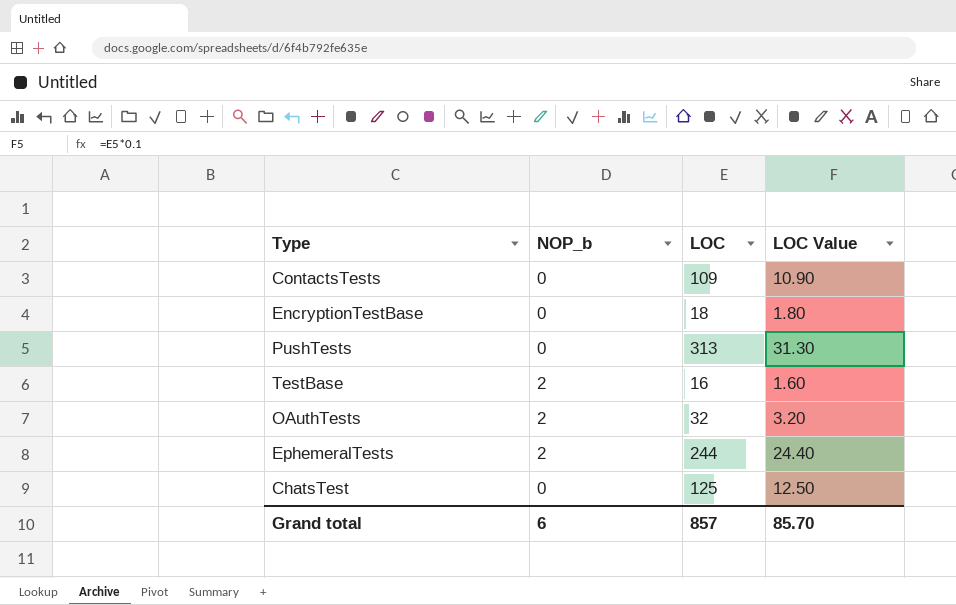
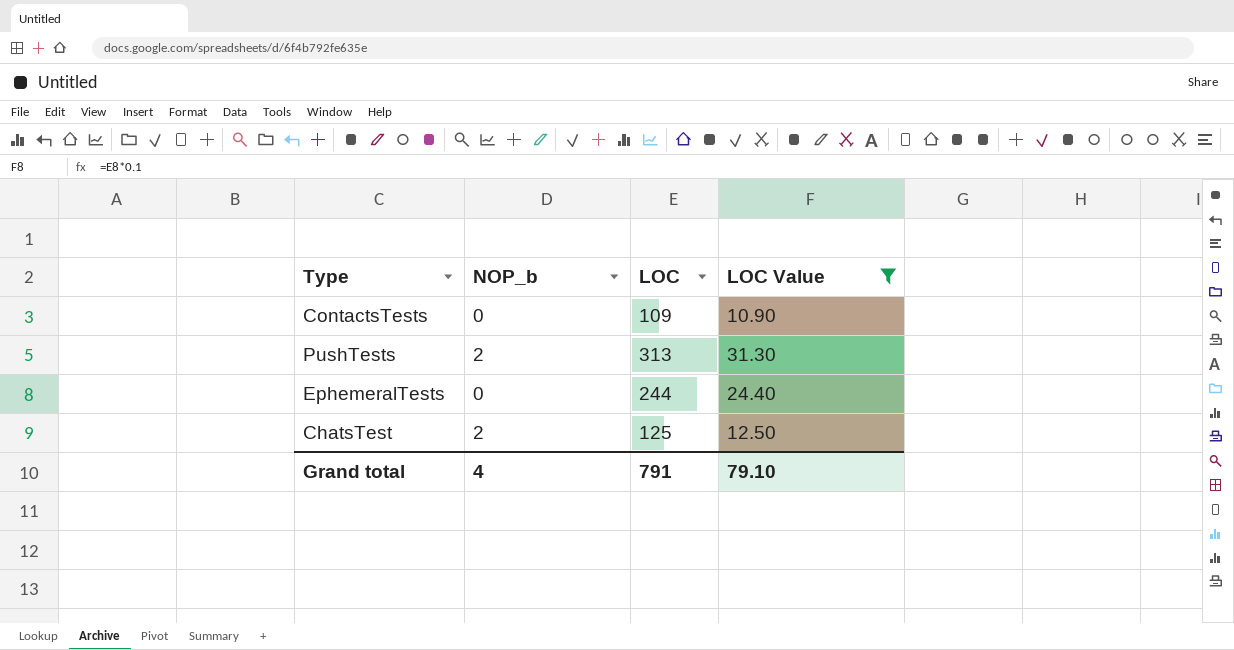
filter: none -> LOC Value >= 10.90
PushTests | NOP_b: 0 -> 2
EphemeralTests | NOP_b: 2 -> 0
ChatsTest | NOP_b: 0 -> 2
Grand total | NOP_b: 6 -> 4
Grand total | LOC: 857 -> 791
Grand total | LOC Value: 85.70 -> 79.10

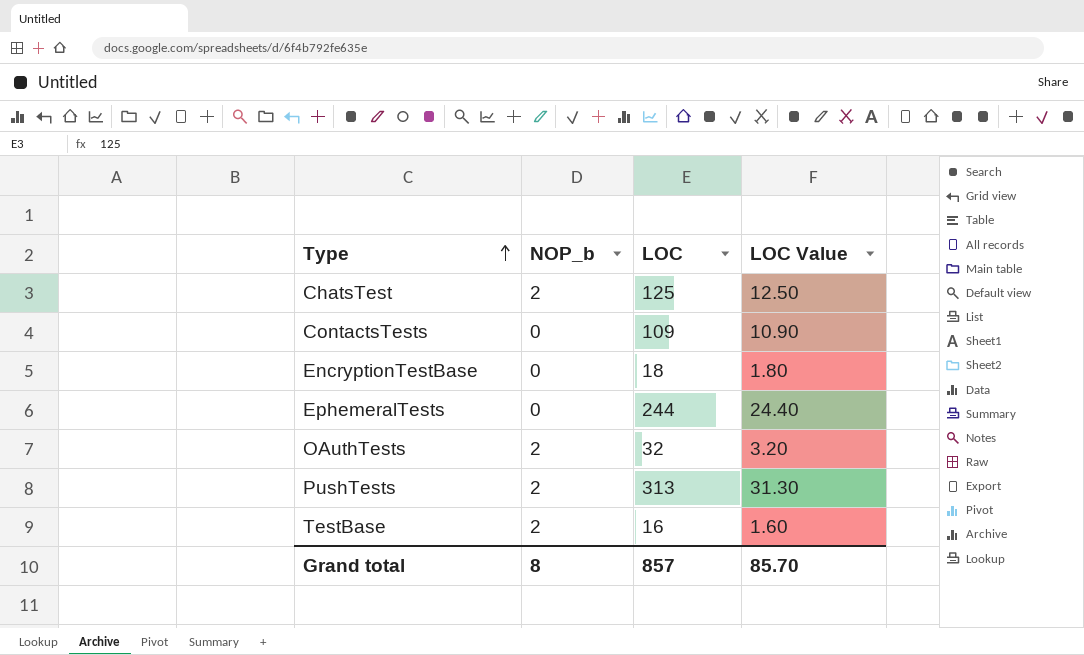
filter: LOC Value >= 10.90 -> none
row order: none -> Type ascending
Grand total | NOP_b: 4 -> 8
Grand total | LOC: 791 -> 857
Grand total | LOC Value: 79.10 -> 85.70

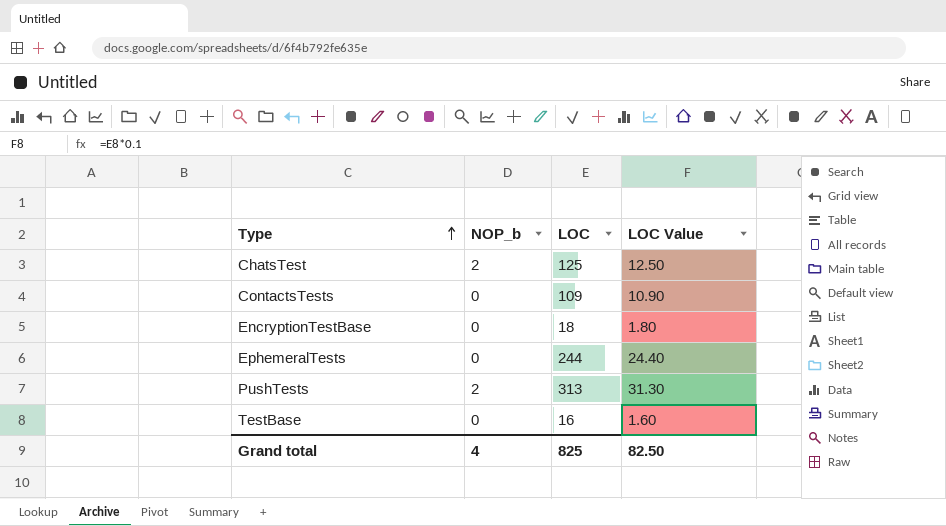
row OAuthTests: 2 | 32 | 3.20 -> none
TestBase | NOP_b: 2 -> 0
Grand total | NOP_b: 8 -> 4
Grand total | LOC: 857 -> 825
Grand total | LOC Value: 85.70 -> 82.50

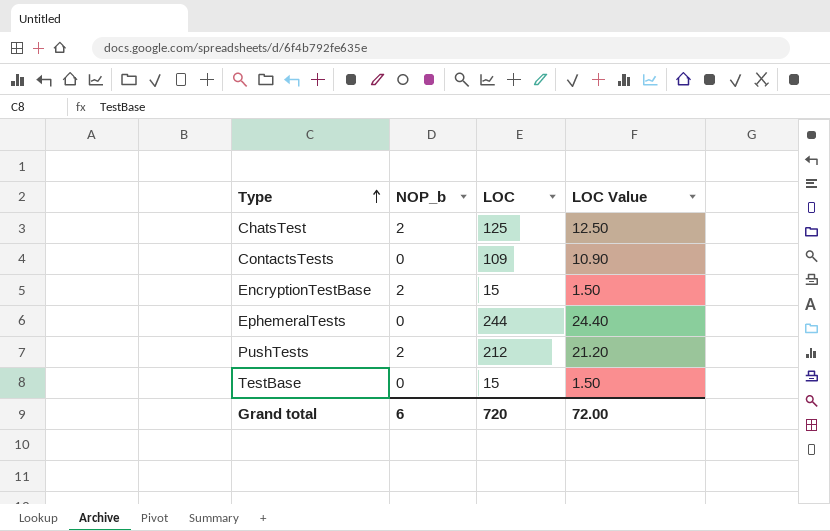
EncryptionTestBase | NOP_b: 0 -> 2
EncryptionTestBase | LOC: 18 -> 15
EncryptionTestBase | LOC Value: 1.80 -> 1.50
PushTests | LOC: 313 -> 212
PushTests | LOC Value: 31.30 -> 21.20
TestBase | LOC: 16 -> 15
TestBase | LOC Value: 1.60 -> 1.50
Grand total | NOP_b: 4 -> 6
Grand total | LOC: 825 -> 720
Grand total | LOC Value: 82.50 -> 72.00

